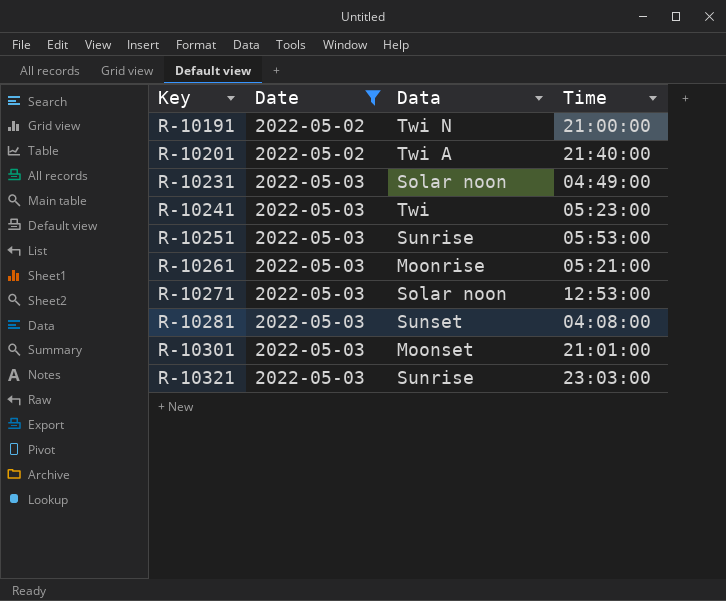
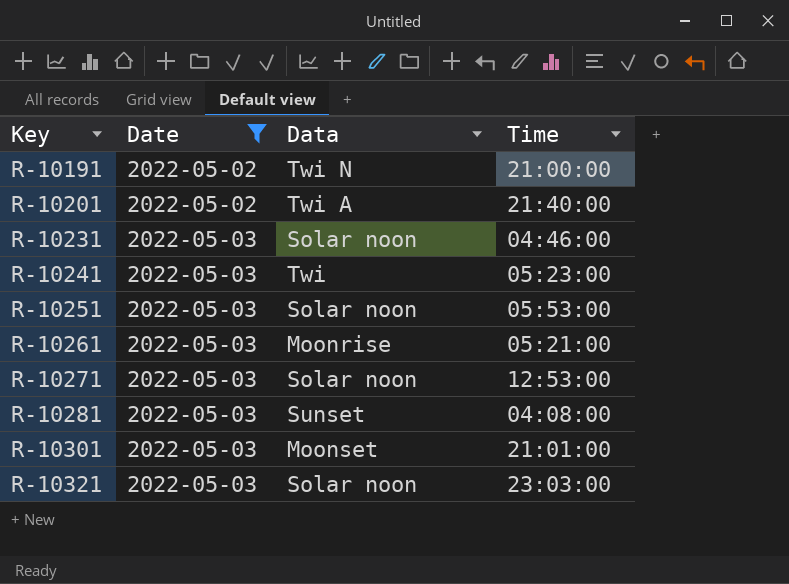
R-10231 | Time: 04:49:00 -> 04:46:00
R-10251 | Data: Sunrise -> Solar noon
R-10321 | Data: Sunrise -> Solar noon

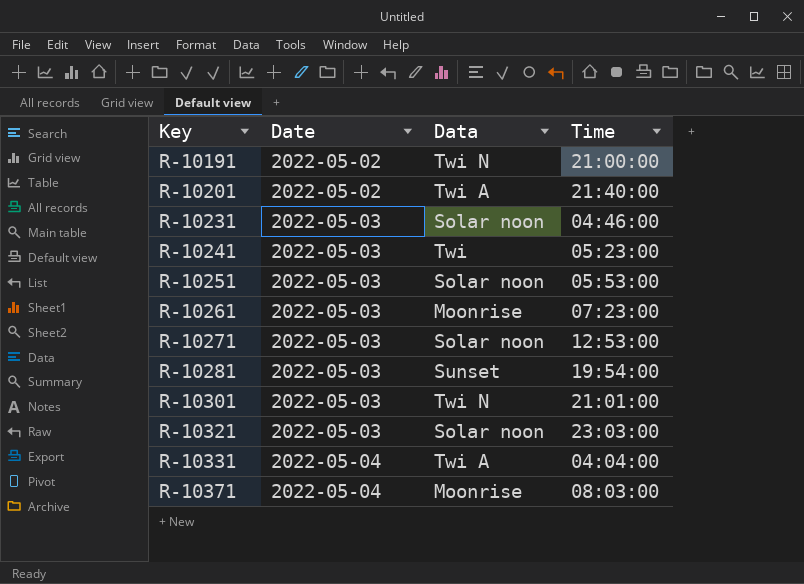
filter: Date != 2022-05-04 -> none
R-10261 | Time: 05:21:00 -> 07:23:00
R-10281 | Time: 04:08:00 -> 19:54:00
R-10301 | Data: Moonset -> Twi N

